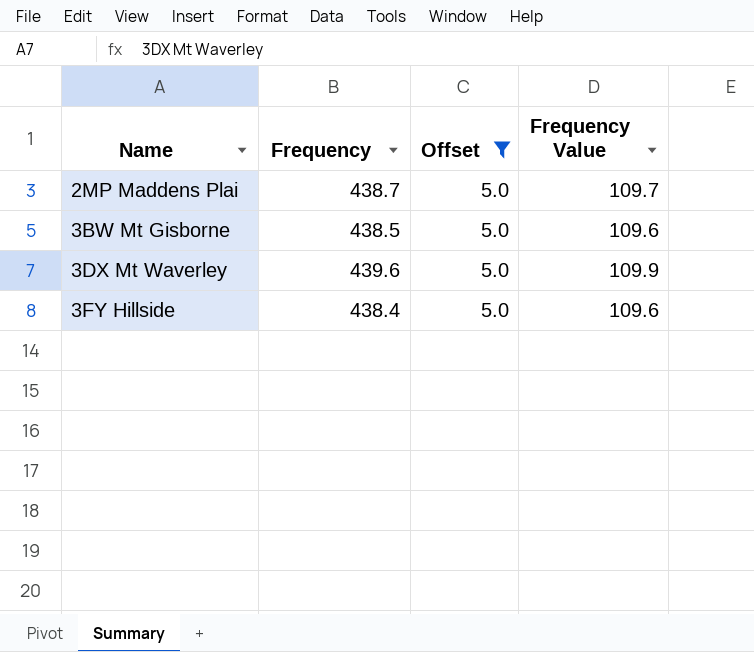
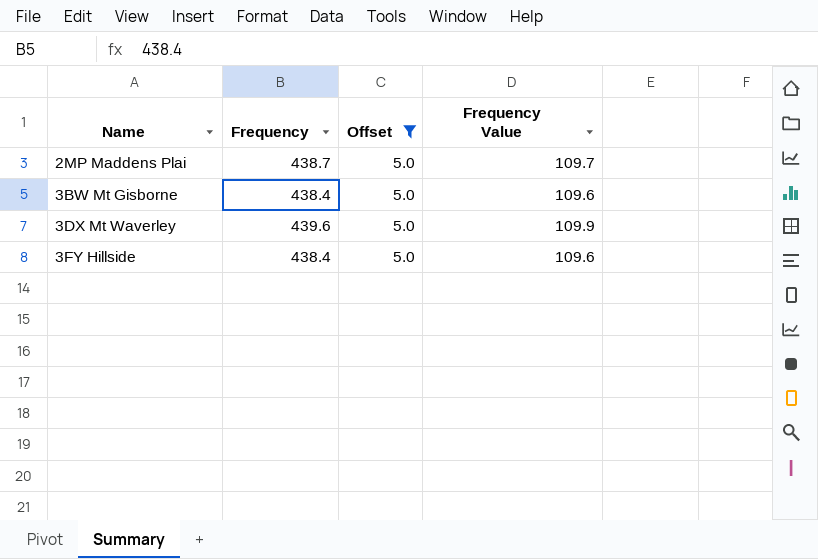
3BW Mt Gisborne | Frequency: 438.5 -> 438.4

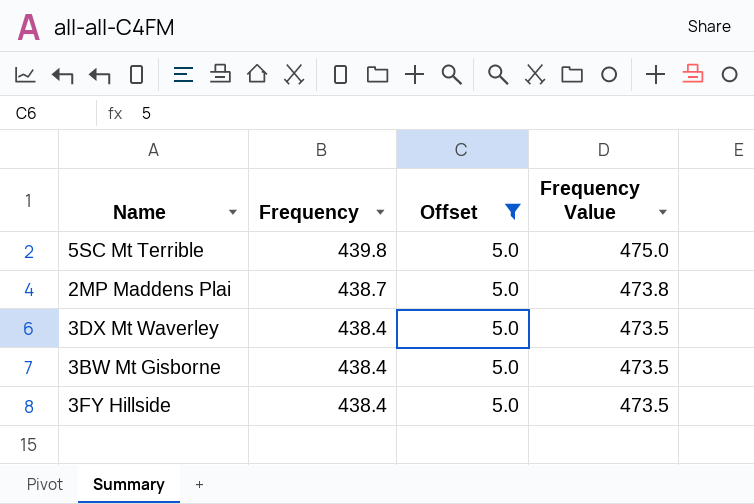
row order: Name ascending -> Frequency descending
column Frequency Value | formula: [Frequency] * 0.25 -> [Frequency] * 1.08
row 5SC Mt Terrible: none -> 439.8 | 5.0 | 475.0
3DX Mt Waverley | Frequency: 439.6 -> 438.4

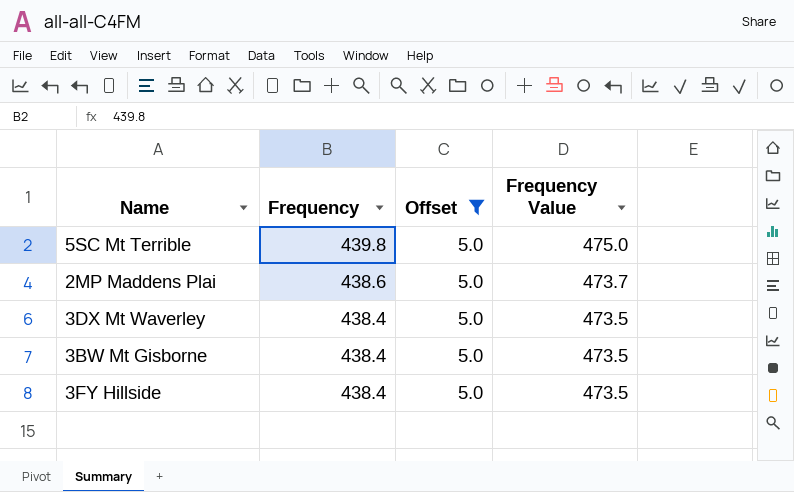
2MP Maddens Plai | Frequency: 438.7 -> 438.6
2MP Maddens Plai | Frequency Value: 473.8 -> 473.7

